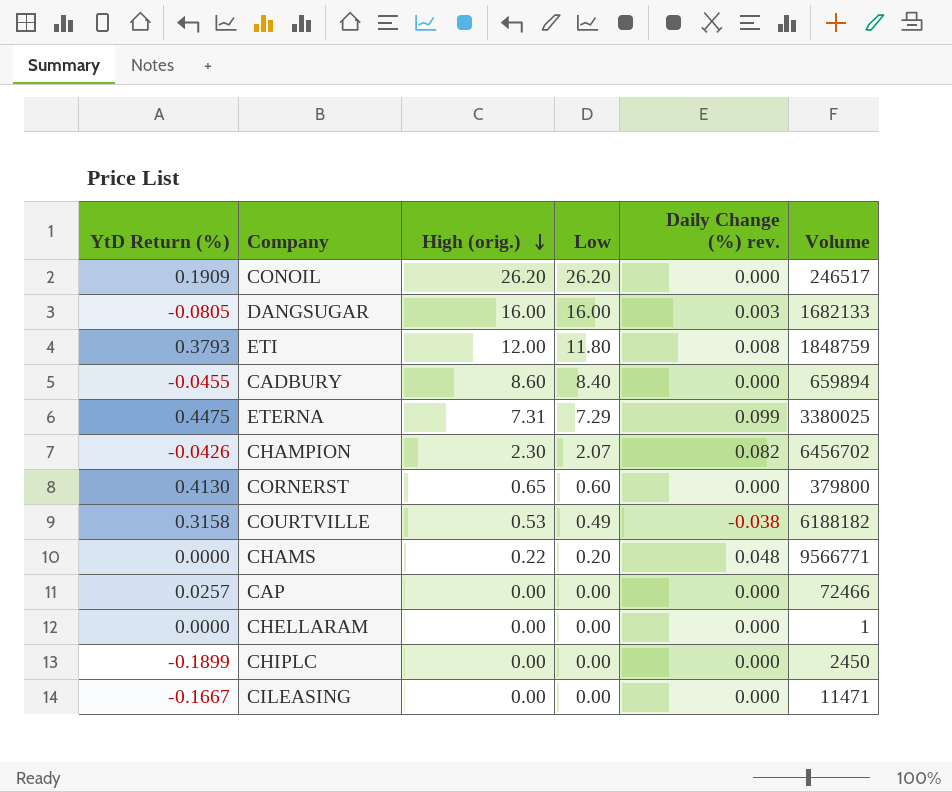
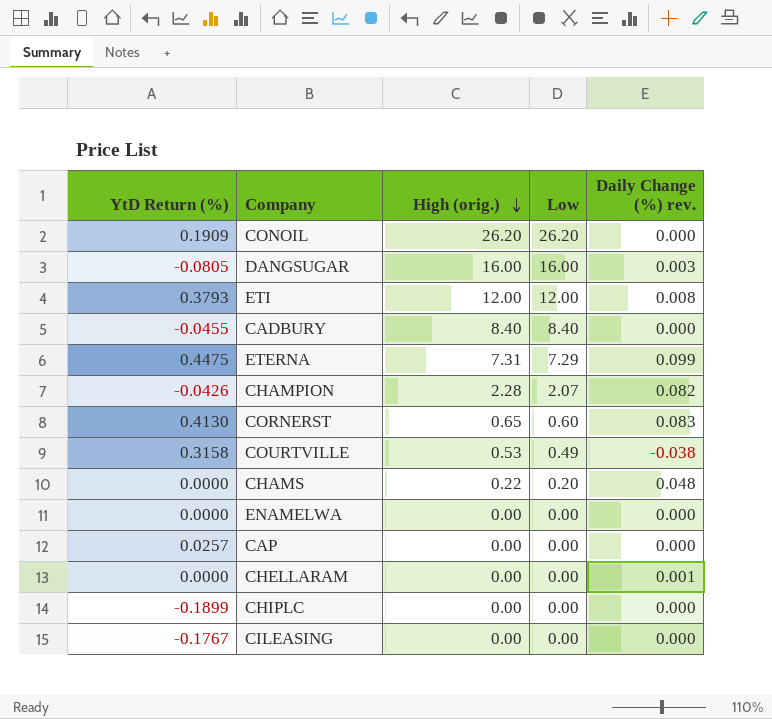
column Volume | position: 6 -> none
ETI | Low: 11.80 -> 12.00
CADBURY | High (orig.): 8.60 -> 8.40
CHAMPION | High (orig.): 2.30 -> 2.28
CORNERST | Daily Change (%) rev.: 0.000 -> 0.083
row ENAMELWA: none -> 0.0000 | 0.00 | 0.00 | 0.000
CHELLARAM | Daily Change (%) rev.: 0.000 -> 0.001
CILEASING | YtD Return (%): -0.1667 -> -0.1767

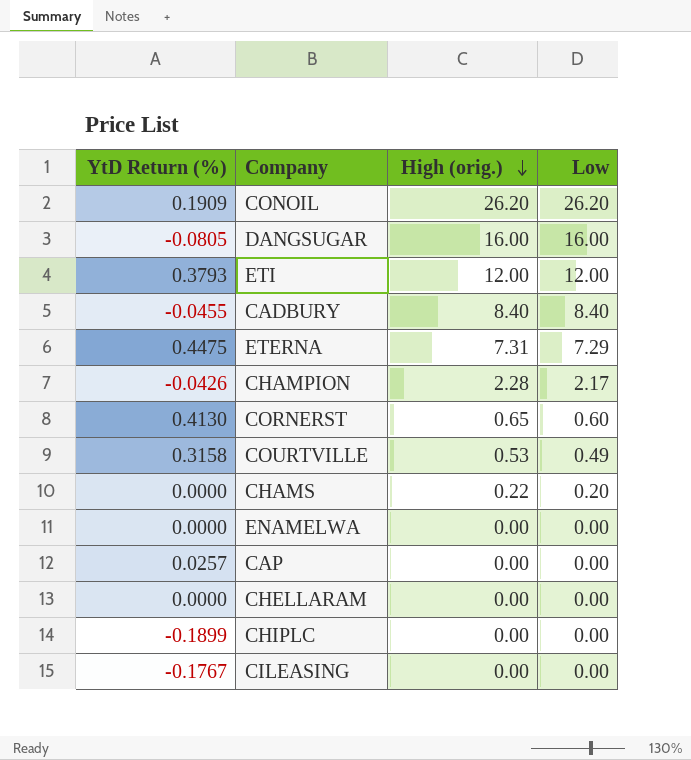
column Daily Change (%) rev. | position: 5 -> none
CHAMPION | Low: 2.07 -> 2.17

